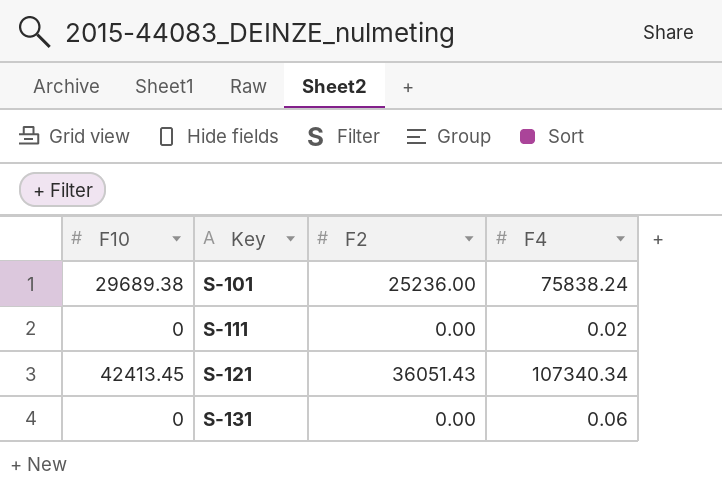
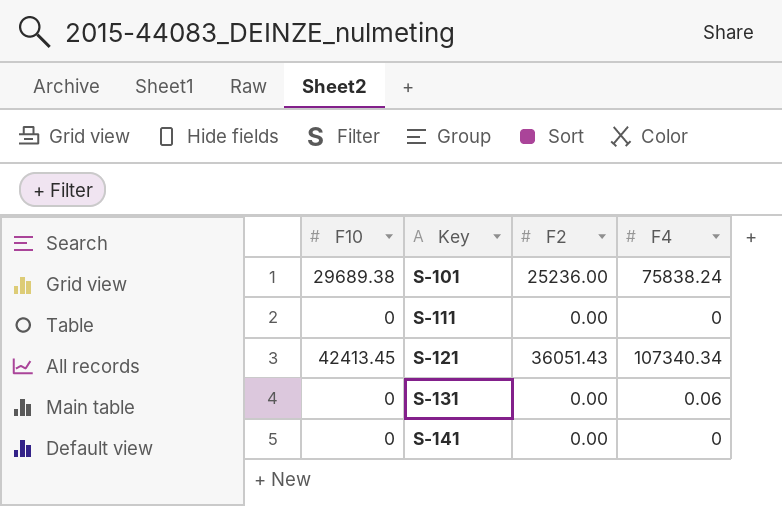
S-111 | F4: 0.02 -> 0
row S-141: none -> 0 | 0.00 | 0

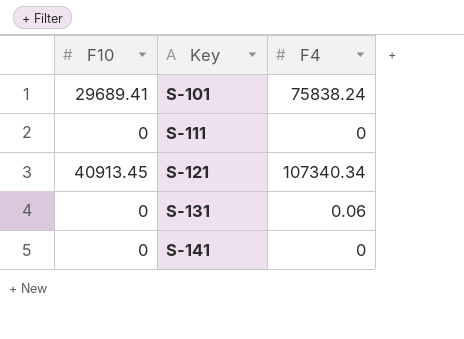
column F2 | position: 3 -> none
S-101 | F10: 29689.38 -> 29689.41
S-121 | F10: 42413.45 -> 40913.45

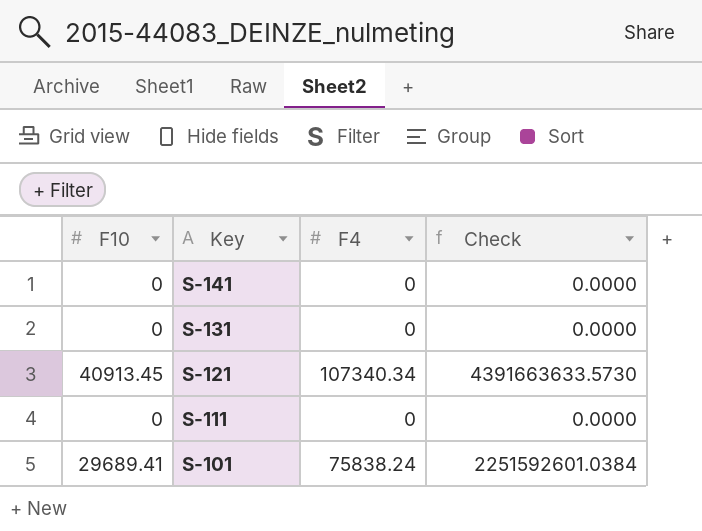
row order: Key ascending -> Key descending
column Check | formula: none -> [F10] * [F4]
S-131 | F4: 0.06 -> 0

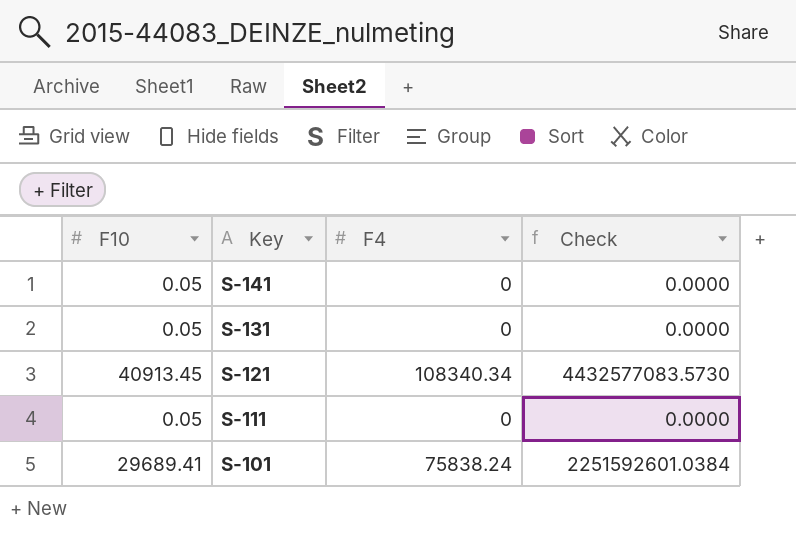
S-141 | F10: 0 -> 0.05
S-131 | F10: 0 -> 0.05
S-121 | F4: 107340.34 -> 108340.34
S-121 | Check: 4391663633.5730 -> 4432577083.5730
S-111 | F10: 0 -> 0.05

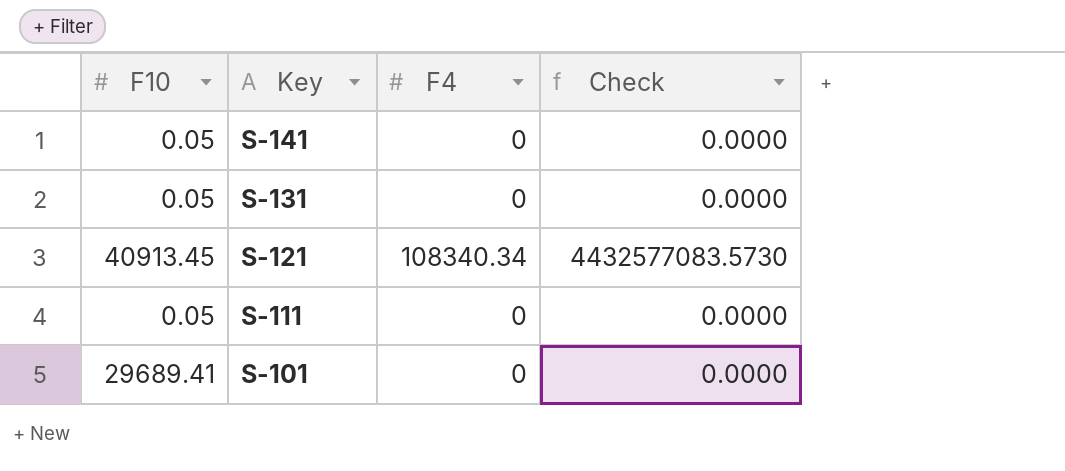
S-101 | F4: 75838.24 -> 0
S-101 | Check: 2251592601.0384 -> 0.0000

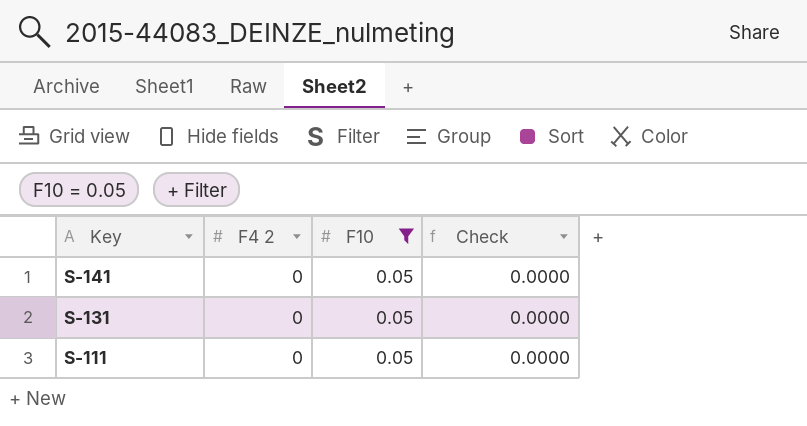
filter: none -> F10 = 0.05
column name: F4 -> F4 2
column F10 | position: 1 -> 3

